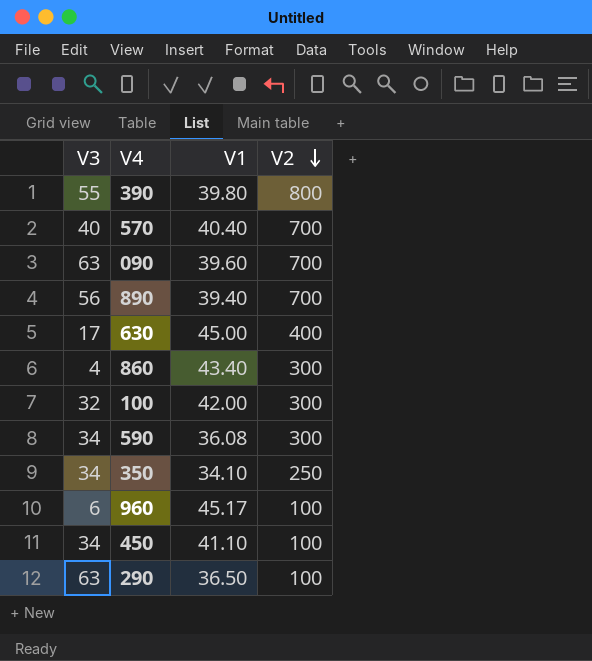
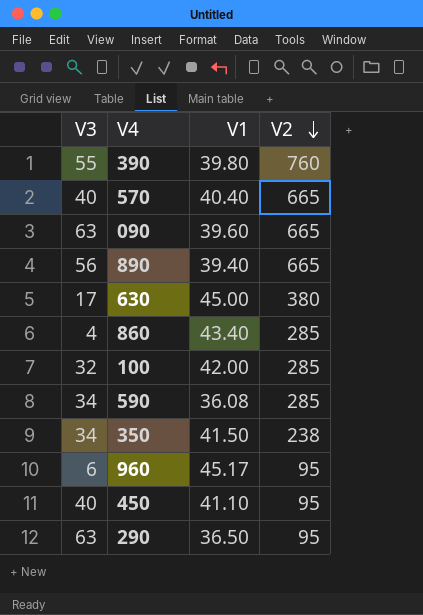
390 | V2: 800 -> 760
570 | V2: 700 -> 665
090 | V2: 700 -> 665
890 | V2: 700 -> 665
630 | V2: 400 -> 380
860 | V2: 300 -> 285
100 | V2: 300 -> 285
590 | V2: 300 -> 285
350 | V1: 34.10 -> 41.50
350 | V2: 250 -> 238
960 | V2: 100 -> 95
450 | V3: 34 -> 40
450 | V2: 100 -> 95
290 | V2: 100 -> 95

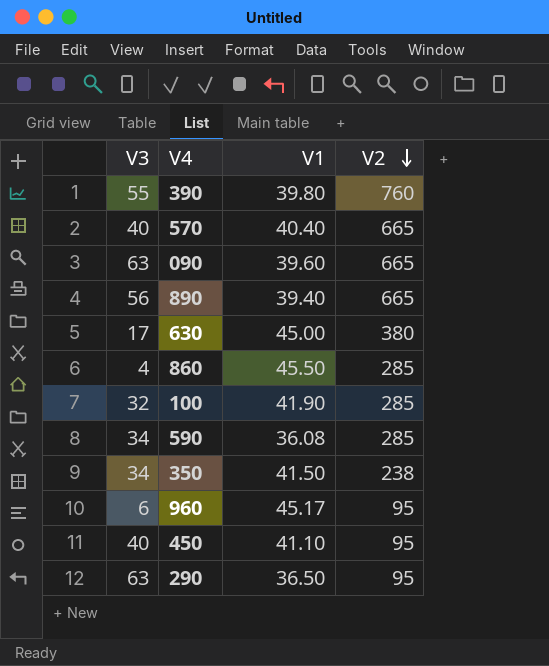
860 | V1: 43.40 -> 45.50
100 | V1: 42.00 -> 41.90

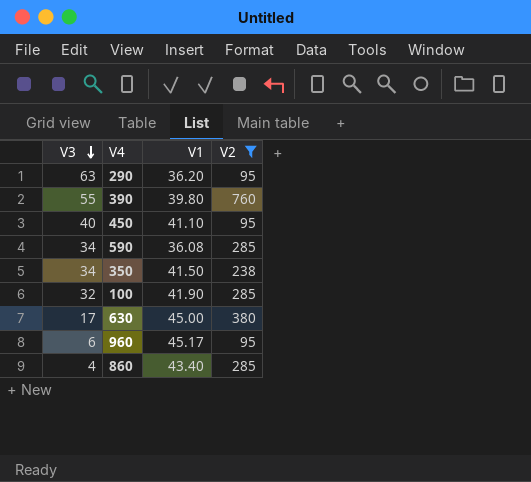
filter: none -> V2 != 665
row order: V2 descending -> V3 descending
290 | V1: 36.50 -> 36.20
860 | V1: 45.50 -> 43.40

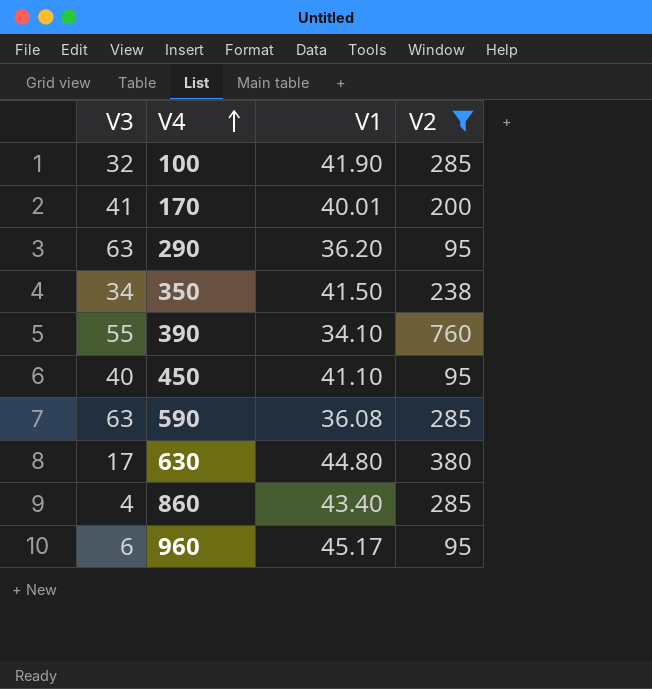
row order: V3 descending -> V4 ascending
row 170: none -> 41 | 40.01 | 200
390 | V1: 39.80 -> 34.10
590 | V3: 34 -> 63
630 | V1: 45.00 -> 44.80

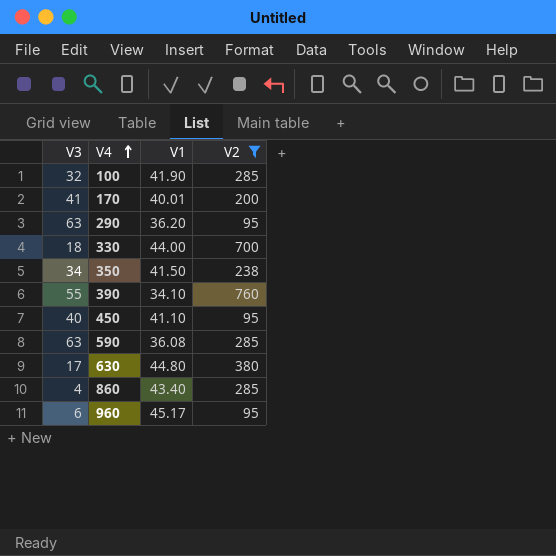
row 330: none -> 18 | 44.00 | 700

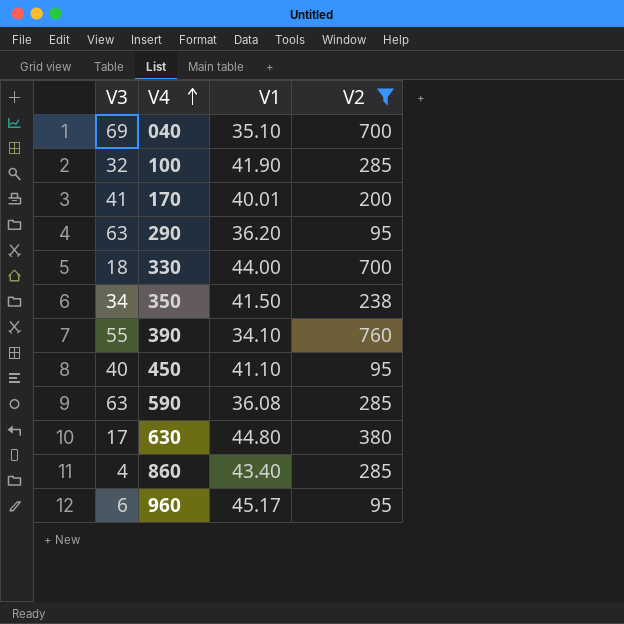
row 040: none -> 69 | 35.10 | 700

